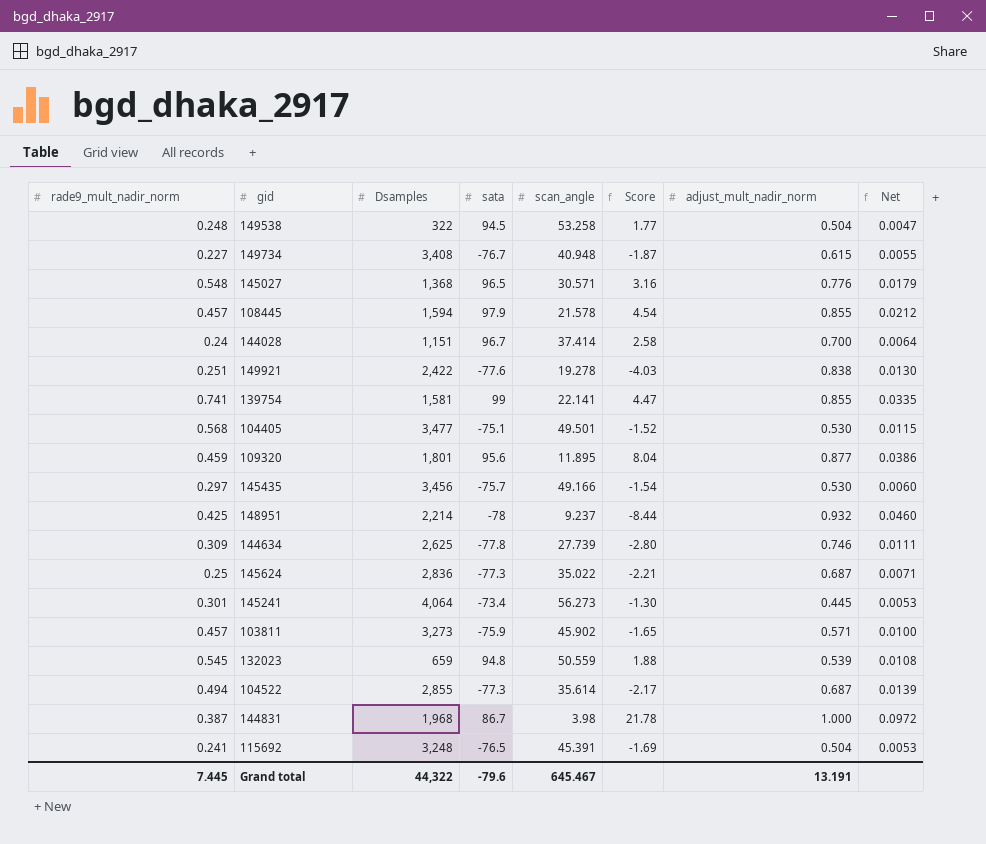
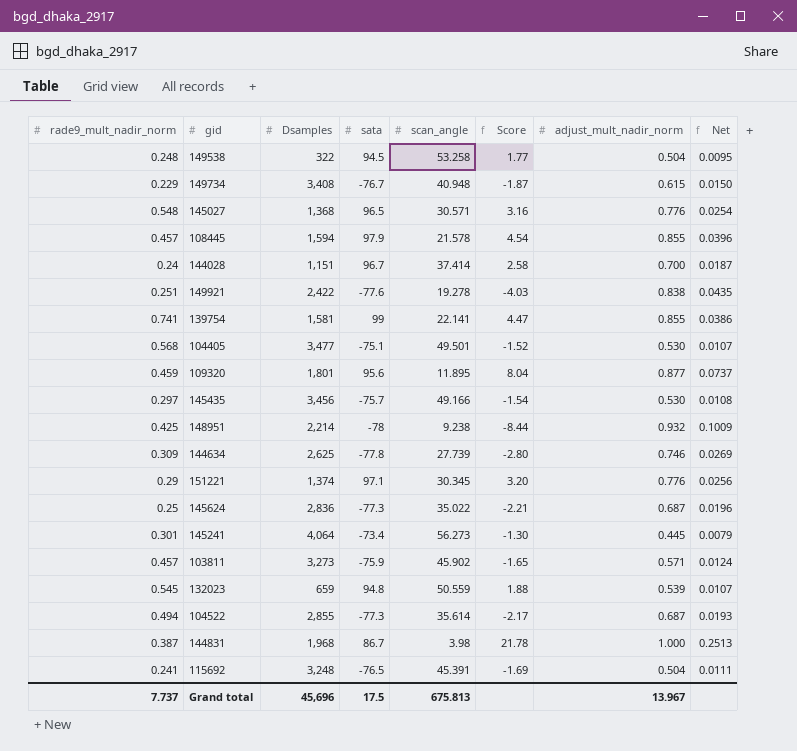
column Net | formula: [rade9_mult_nadir_norm] / [scan_angle] -> [adjust_mult_nadir_norm] / [scan_angle]
149734 | rade9_mult_nadir_norm: 0.227 -> 0.229
148951 | scan_angle: 9.237 -> 9.238
row 151221: none -> 0.29 | 1,374 | 97.1 | 30.345 | 3.20 | 0.776 | 0.0256
Grand total | rade9_mult_nadir_norm: 7.445 -> 7.737
Grand total | Dsamples: 44,322 -> 45,696
Grand total | sata: -79.6 -> 17.5
Grand total | scan_angle: 645.467 -> 675.813
Grand total | adjust_mult_nadir_norm: 13.191 -> 13.967

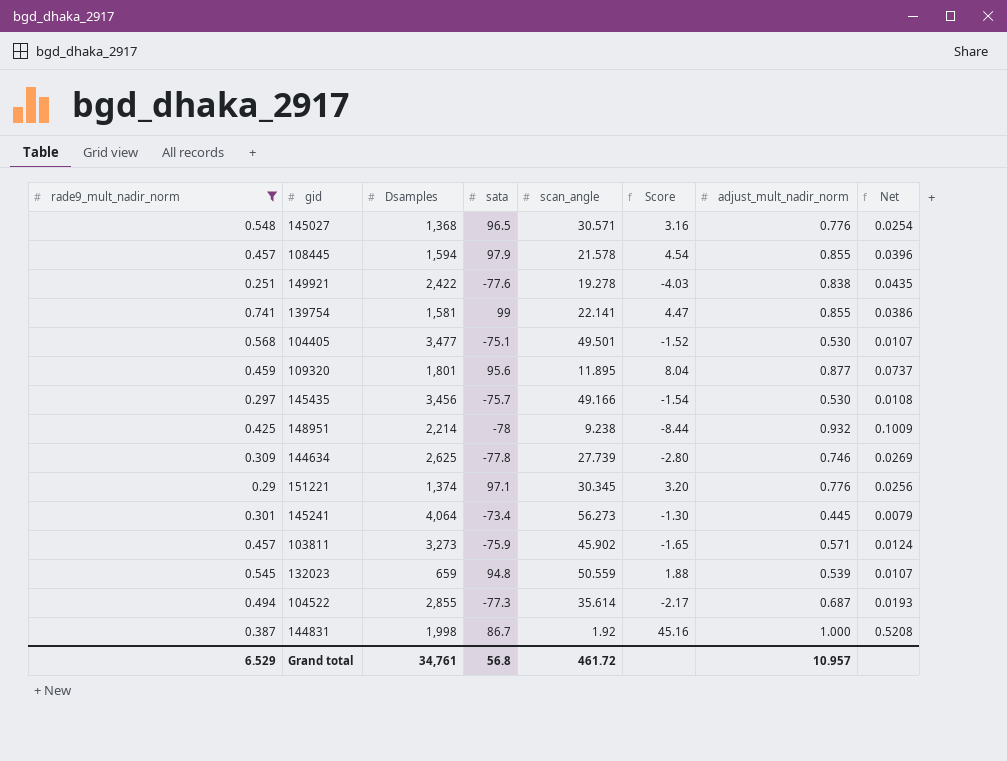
filter: none -> rade9_mult_nadir_norm >= 0.251
144831 | Dsamples: 1,968 -> 1,998
144831 | scan_angle: 3.98 -> 1.92
144831 | Score: 21.78 -> 45.16
144831 | Net: 0.2513 -> 0.5208
Grand total | rade9_mult_nadir_norm: 7.737 -> 6.529
Grand total | Dsamples: 45,696 -> 34,761
Grand total | sata: 17.5 -> 56.8
Grand total | scan_angle: 675.813 -> 461.72
Grand total | adjust_mult_nadir_norm: 13.967 -> 10.957

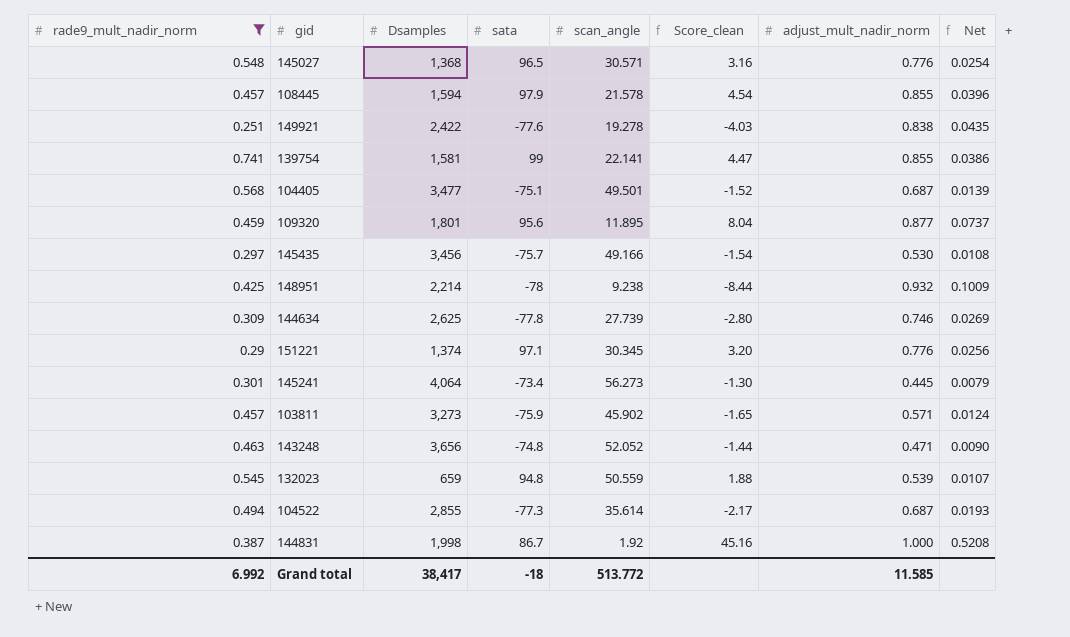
column name: Score -> Score_clean
104405 | adjust_mult_nadir_norm: 0.530 -> 0.687
104405 | Net: 0.0107 -> 0.0139
row 143248: none -> 0.463 | 3,656 | -74.8 | 52.052 | -1.44 | 0.471 | 0.0090
Grand total | rade9_mult_nadir_norm: 6.529 -> 6.992
Grand total | Dsamples: 34,761 -> 38,417
Grand total | sata: 56.8 -> -18
Grand total | scan_angle: 461.72 -> 513.772
Grand total | adjust_mult_nadir_norm: 10.957 -> 11.585

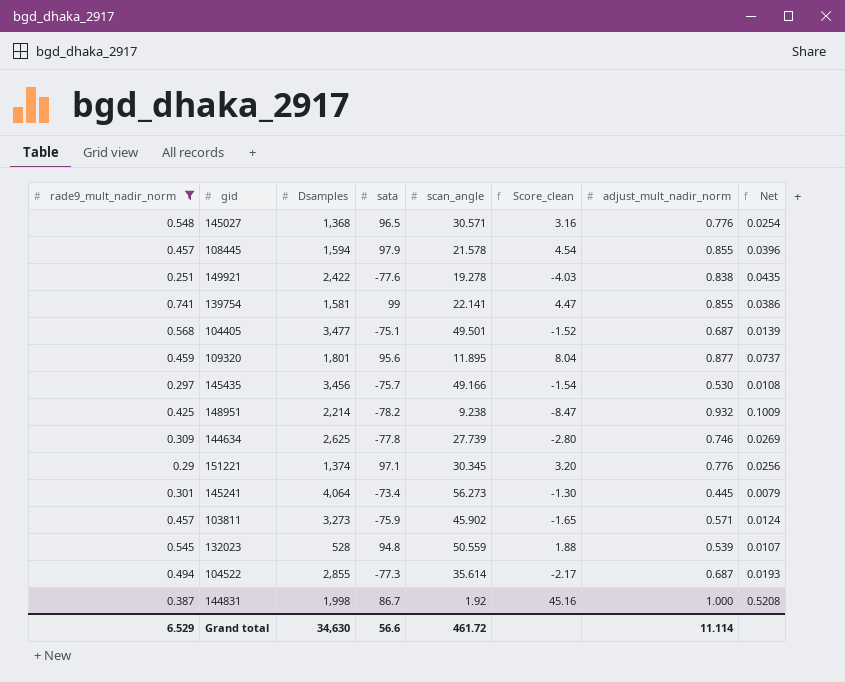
row 143248: 0.463 | 3,656 | -74.8 | 52.052 | -1.44 | 0.471 | 0.0090 -> none
148951 | sata: -78 -> -78.2
148951 | Score_clean: -8.44 -> -8.47
132023 | Dsamples: 659 -> 528
Grand total | rade9_mult_nadir_norm: 6.992 -> 6.529
Grand total | Dsamples: 38,417 -> 34,630
Grand total | sata: -18 -> 56.6
Grand total | scan_angle: 513.772 -> 461.72
Grand total | adjust_mult_nadir_norm: 11.585 -> 11.114

